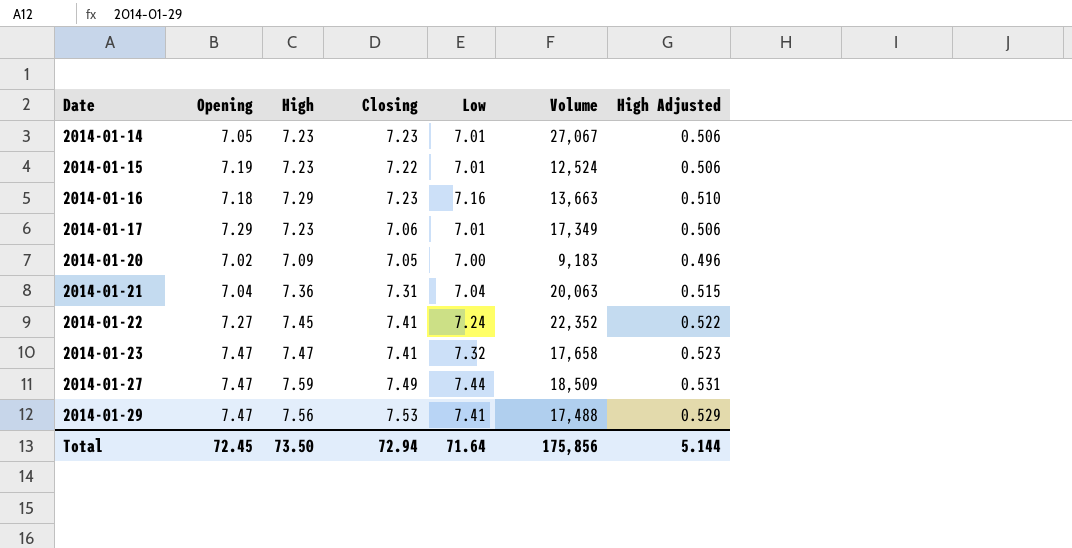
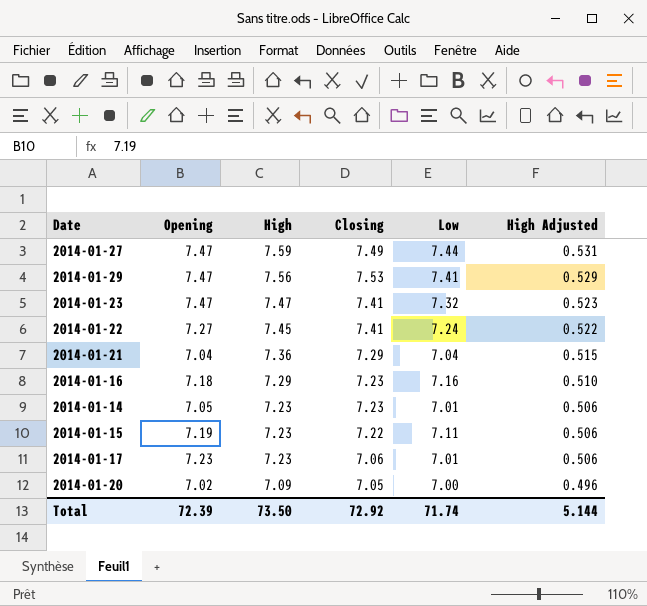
row order: Date ascending -> High descending
column Volume | position: 6 -> none
2014-01-21 | Closing: 7.31 -> 7.29
2014-01-15 | Low: 7.01 -> 7.11
2014-01-17 | Opening: 7.29 -> 7.23
Total | Opening: 72.45 -> 72.39
Total | Closing: 72.94 -> 72.92
Total | Low: 71.64 -> 71.74

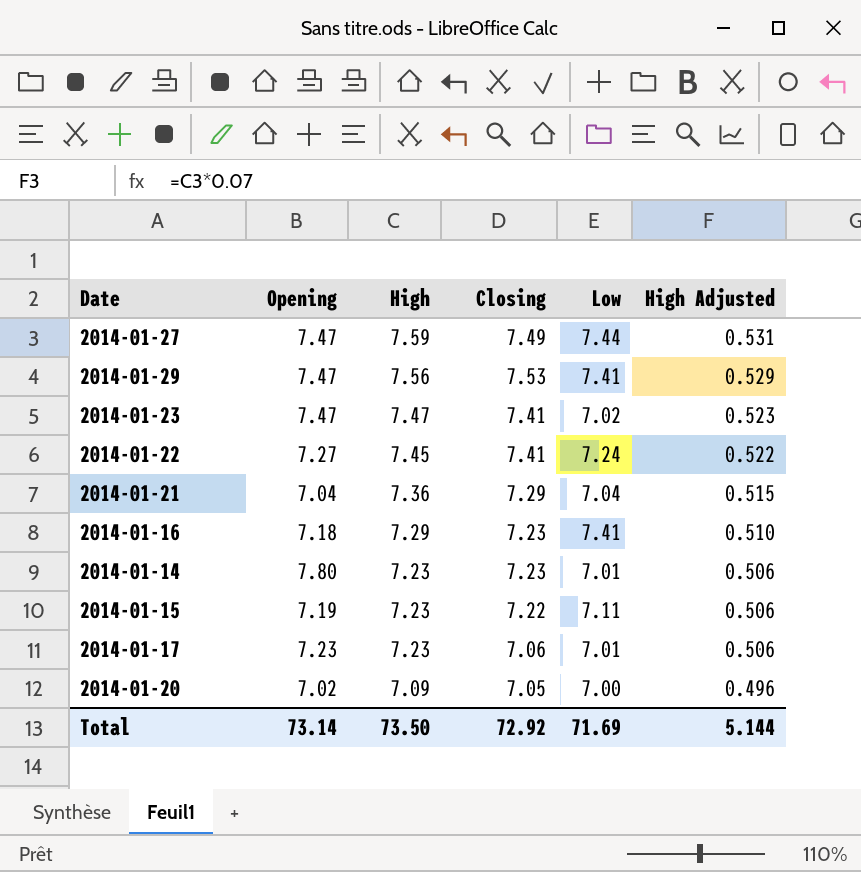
2014-01-23 | Low: 7.32 -> 7.02
2014-01-16 | Low: 7.16 -> 7.41
2014-01-14 | Opening: 7.05 -> 7.80
Total | Opening: 72.39 -> 73.14
Total | Low: 71.74 -> 71.69

